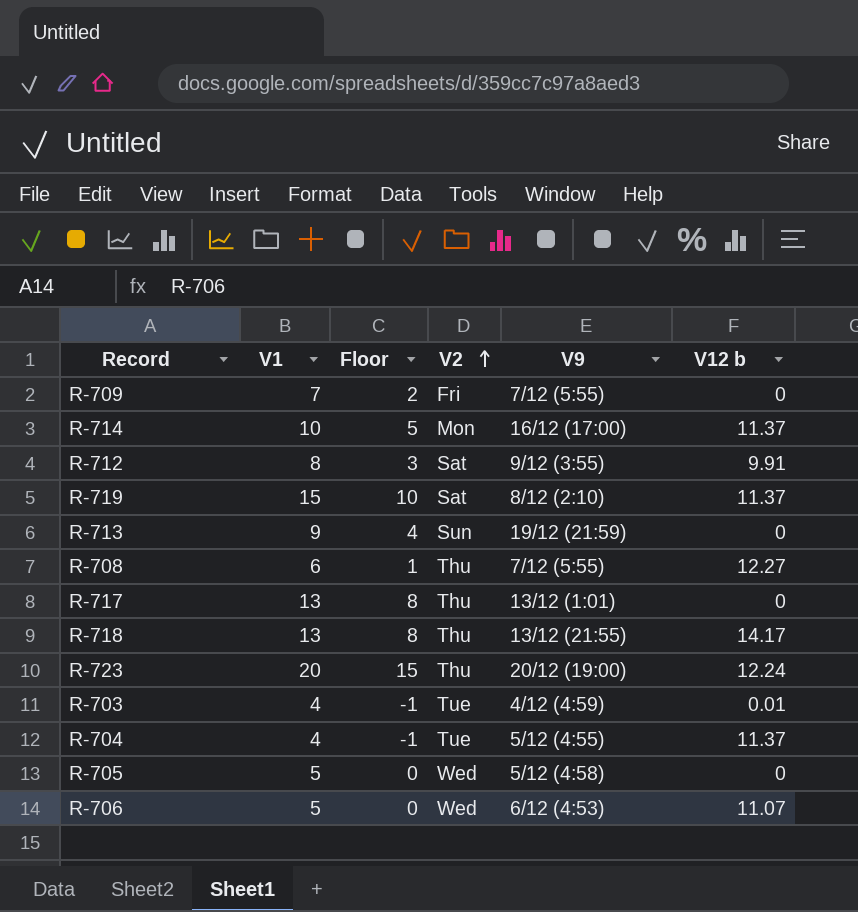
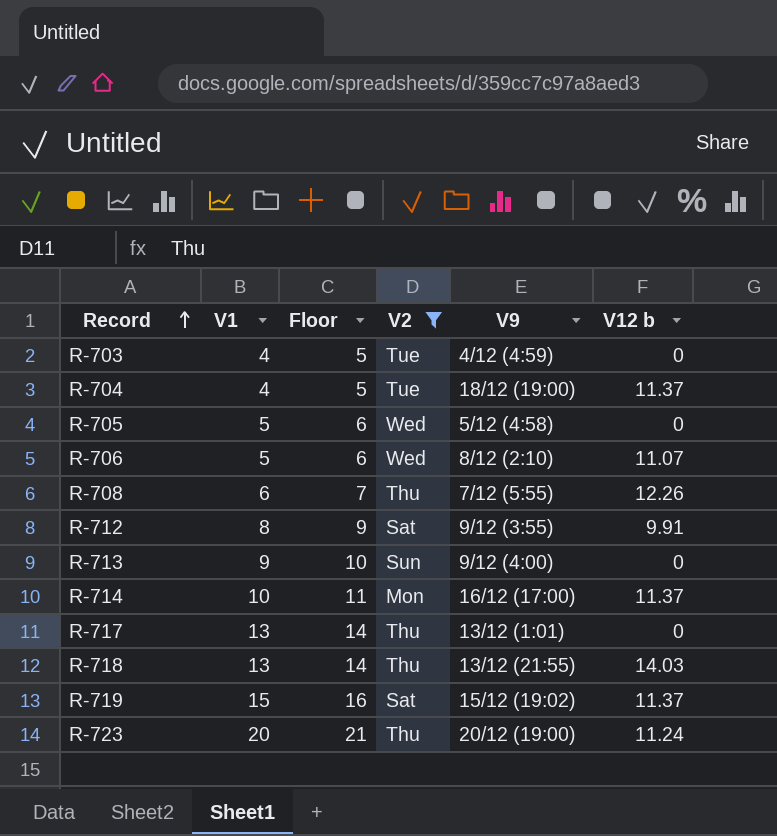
filter: none -> V2 != Fri
row order: V2 ascending -> Record ascending
column Floor | formula: [V1] - 5 -> [V1] + 1
R-703 | V12 b: 0.01 -> 0
R-704 | V9: 5/12 (4:55) -> 18/12 (19:00)
R-706 | V9: 6/12 (4:53) -> 8/12 (2:10)
R-708 | V12 b: 12.27 -> 12.26
R-713 | V9: 19/12 (21:59) -> 9/12 (4:00)
R-718 | V12 b: 14.17 -> 14.03
R-719 | V9: 8/12 (2:10) -> 15/12 (19:02)
R-723 | V12 b: 12.24 -> 11.24

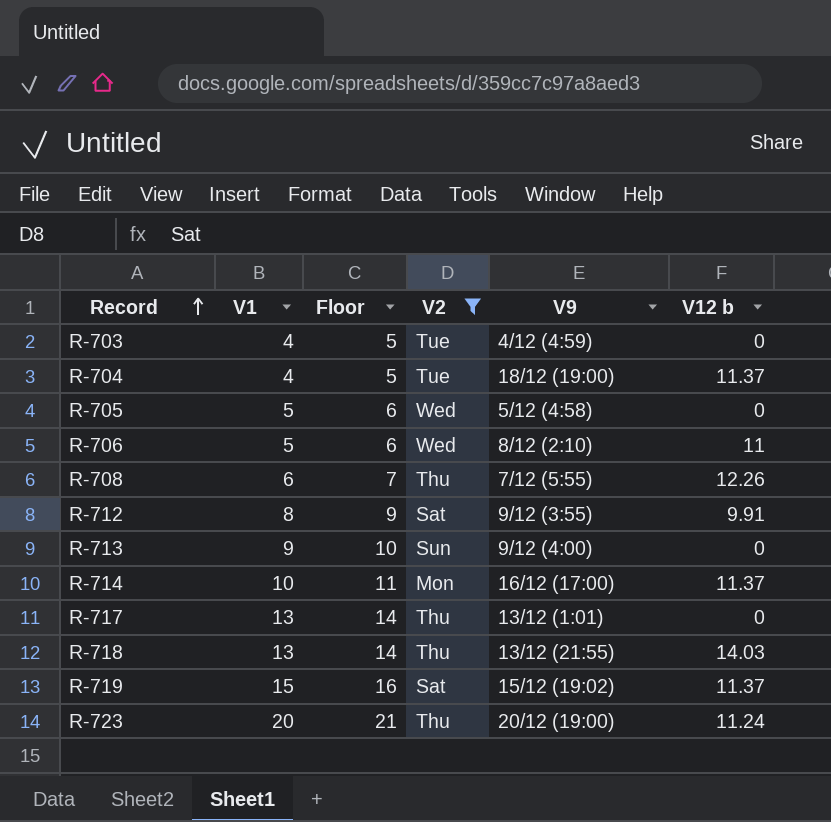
R-706 | V12 b: 11.07 -> 11

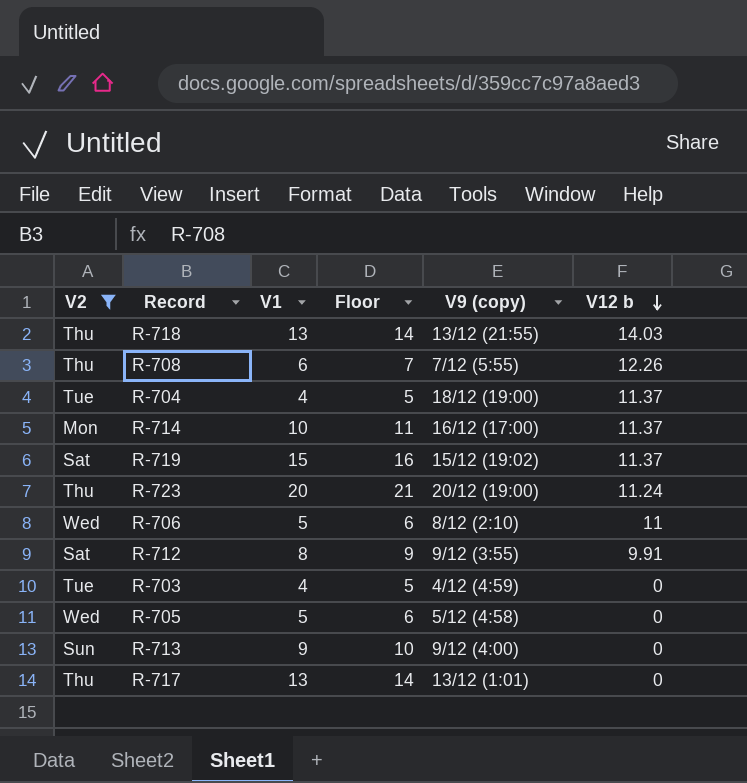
row order: Record ascending -> V12 b descending
column V2 | position: 4 -> 1
column name: V9 -> V9 (copy)

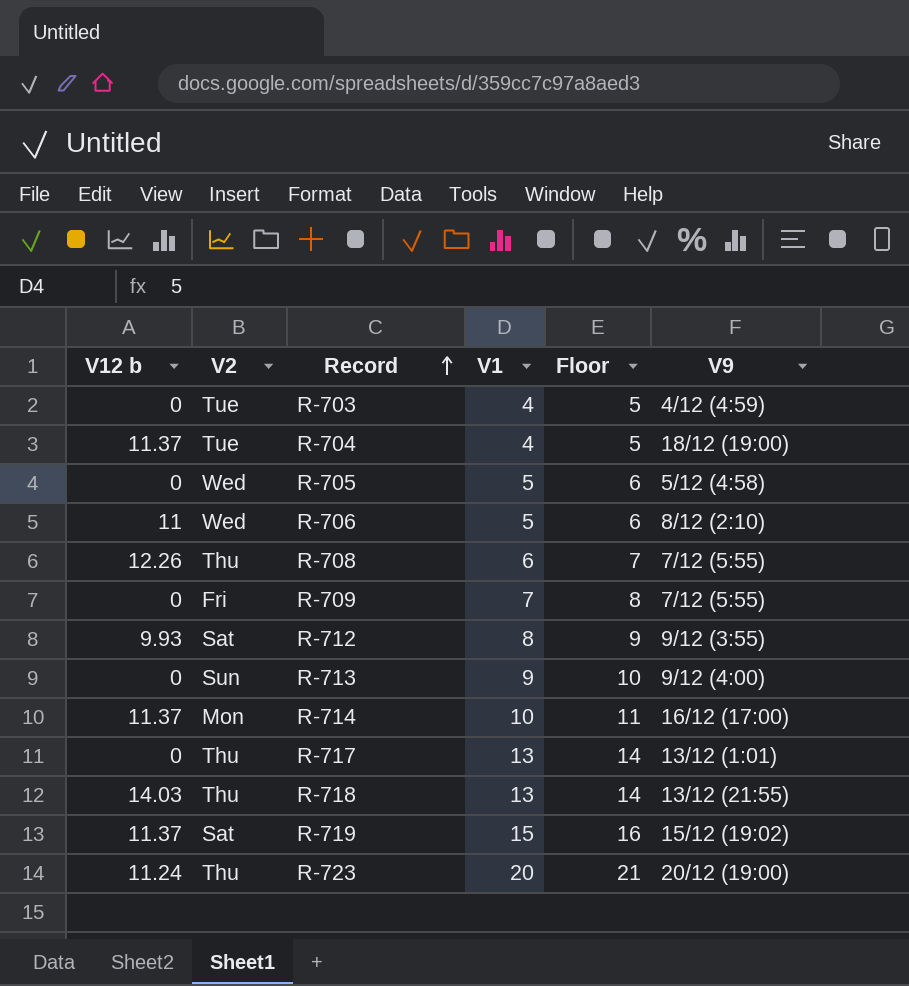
filter: V2 != Fri -> none
row order: V12 b descending -> Record ascending
column V12 b | position: 6 -> 1
column name: V9 (copy) -> V9
R-712 | V12 b: 9.91 -> 9.93

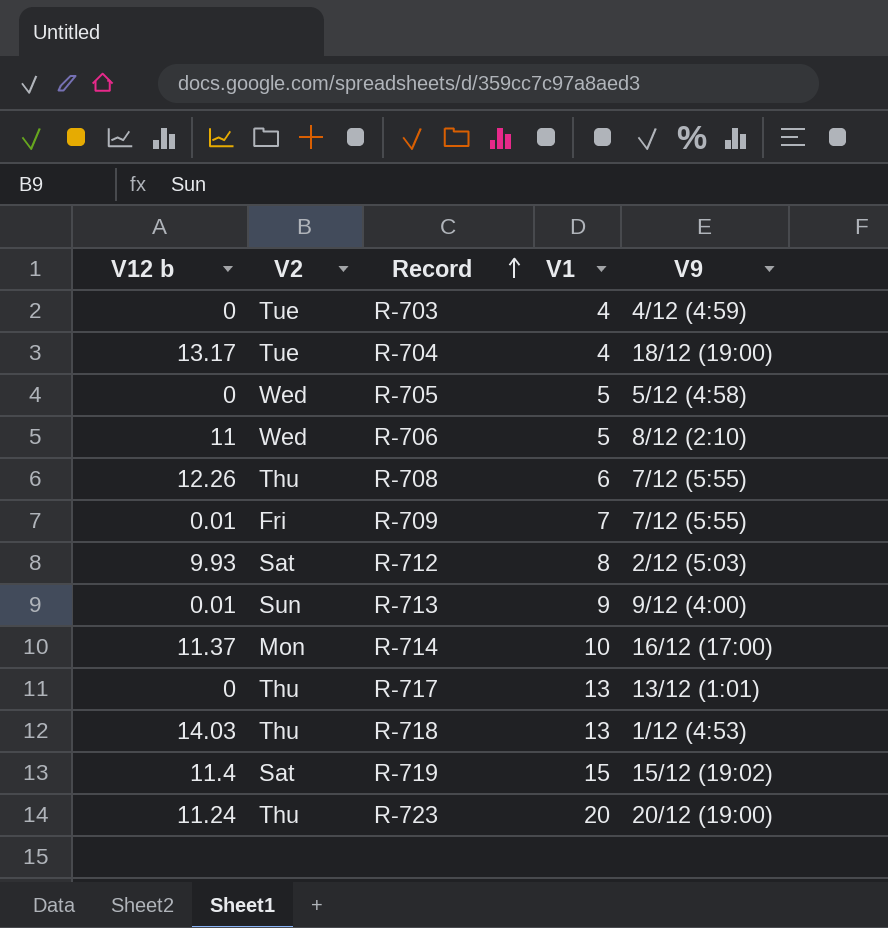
column Floor | formula: [V1] + 1 -> none
R-704 | V12 b: 11.37 -> 13.17
R-709 | V12 b: 0 -> 0.01
R-712 | V9: 9/12 (3:55) -> 2/12 (5:03)
R-713 | V12 b: 0 -> 0.01
R-718 | V9: 13/12 (21:55) -> 1/12 (4:53)
R-719 | V12 b: 11.37 -> 11.4

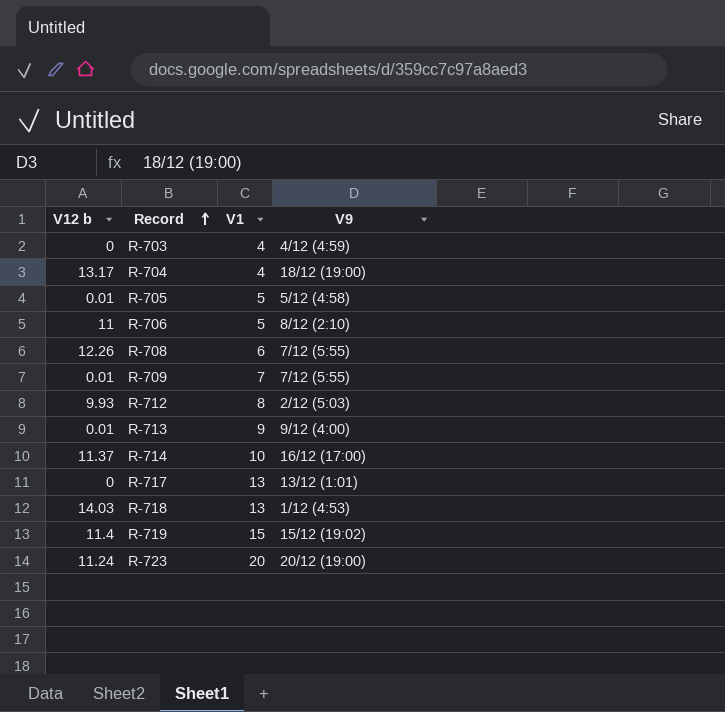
column V2 | position: 2 -> none
R-705 | V12 b: 0 -> 0.01

